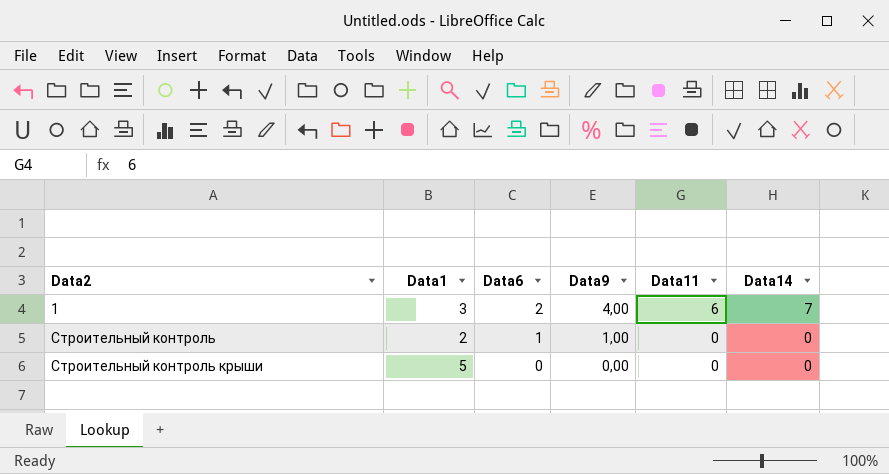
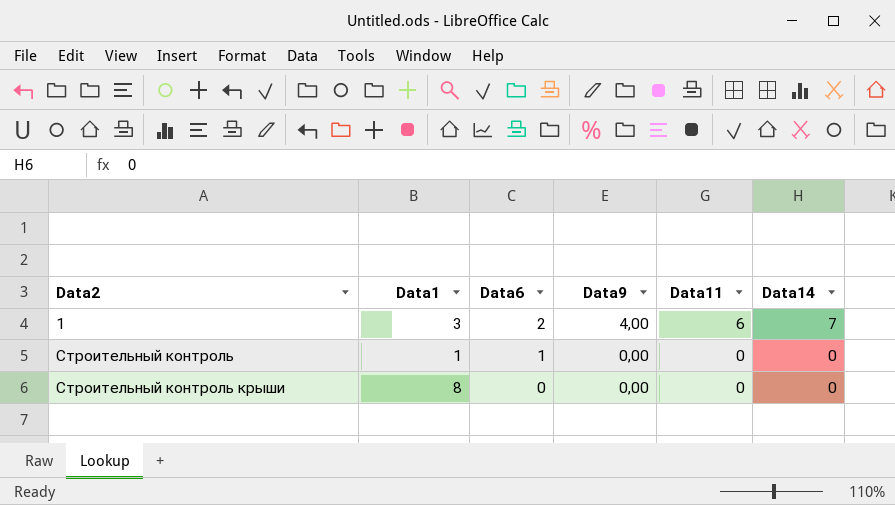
Строительный контроль | Data1: 2 -> 1
Строительный контроль | Data9: 1,00 -> 0,00
Строительный контроль крыши | Data1: 5 -> 8

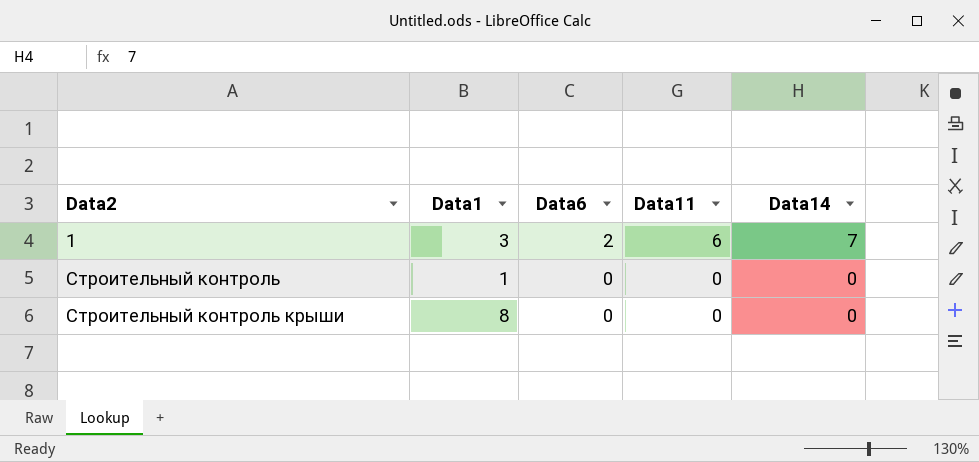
column Data9 | position: 4 -> none
Строительный контроль | Data6: 1 -> 0

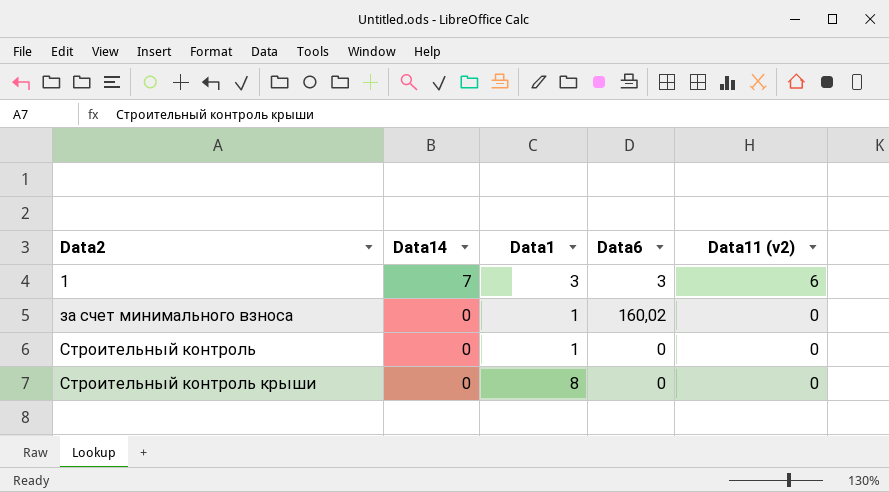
column Data14 | position: 5 -> 2
column name: Data11 -> Data11 (v2)
1 | Data6: 2 -> 3
row за счет минимального взноса: none -> 0 | 1 | 160,02 | 0

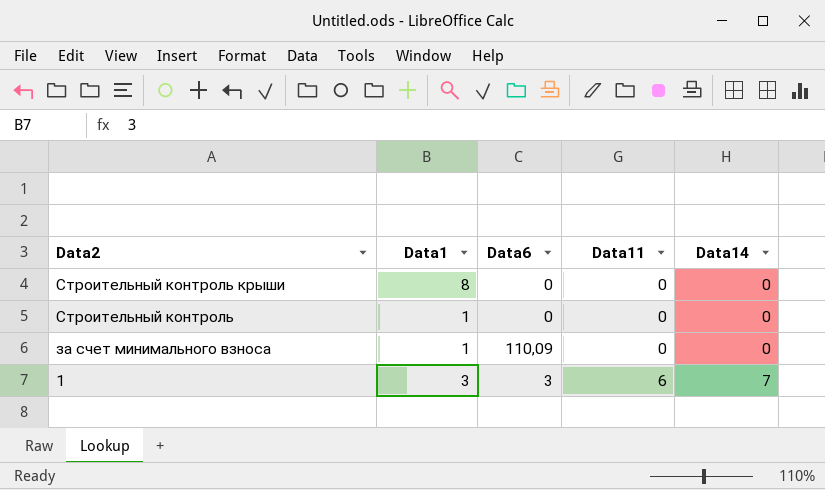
row order: Data2 ascending -> Data2 descending
column name: Data11 (v2) -> Data11
column Data14 | position: 2 -> 5
за счет минимального взноса | Data6: 160,02 -> 110,09

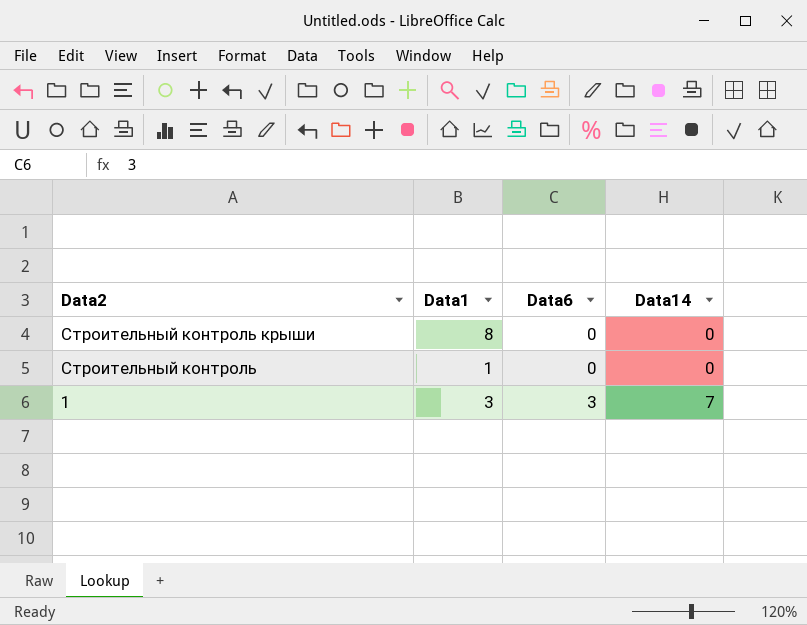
column Data11 | position: 4 -> none
row за счет минимального взноса: 1 | 110,09 | 0 | 0 -> none

